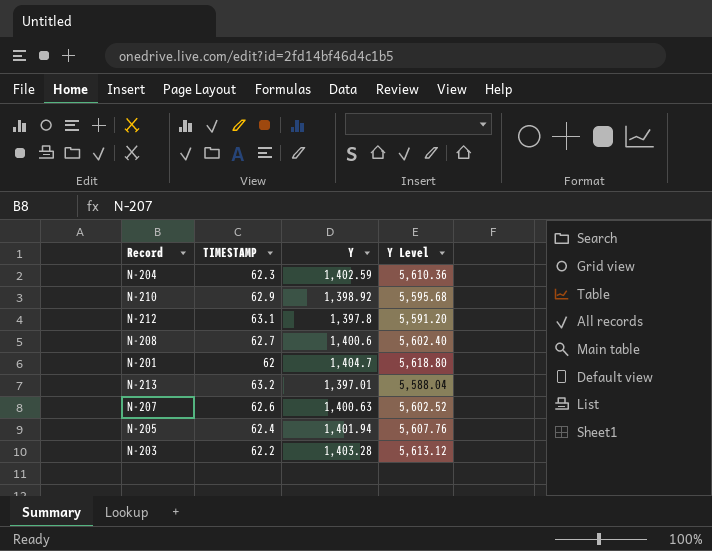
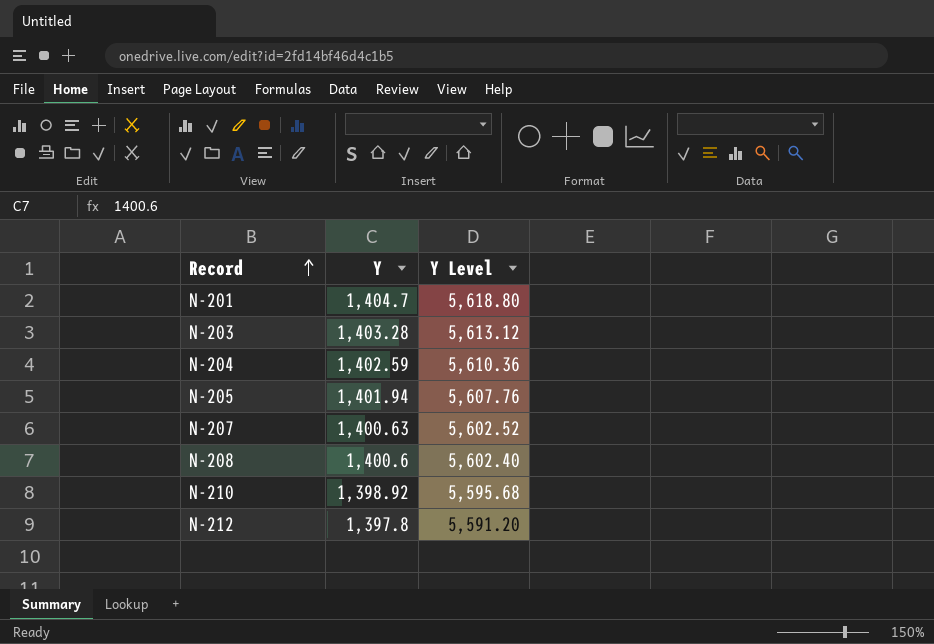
row order: none -> Record ascending
column TIMESTAMP | position: 2 -> none
row N-213: 63.2 | 1,397.01 | 5,588.04 -> none

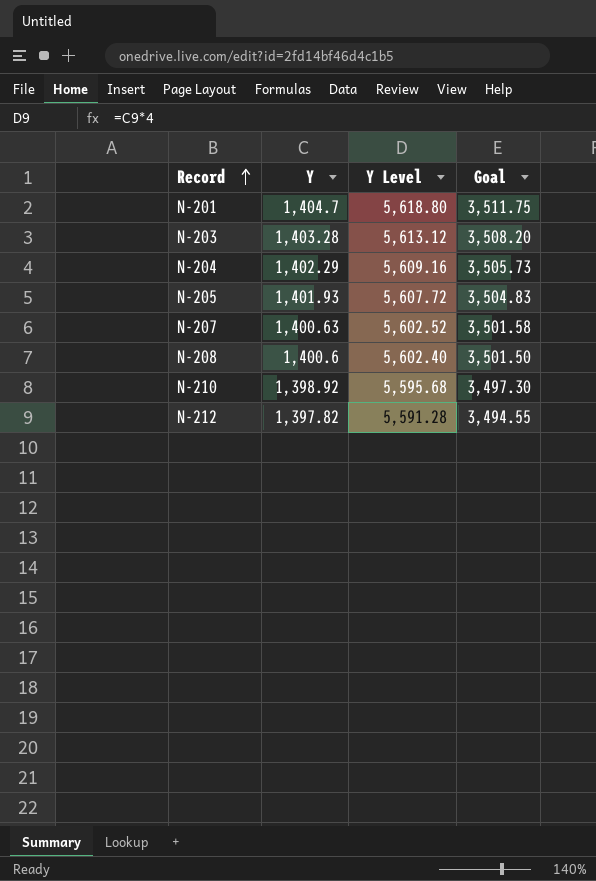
column Goal | formula: none -> [Y] * 2.5
N-204 | Y: 1,402.59 -> 1,402.29
N-204 | Y Level: 5,610.36 -> 5,609.16
N-205 | Y: 1,401.94 -> 1,401.93
N-205 | Y Level: 5,607.76 -> 5,607.72
N-212 | Y: 1,397.8 -> 1,397.82
N-212 | Y Level: 5,591.20 -> 5,591.28

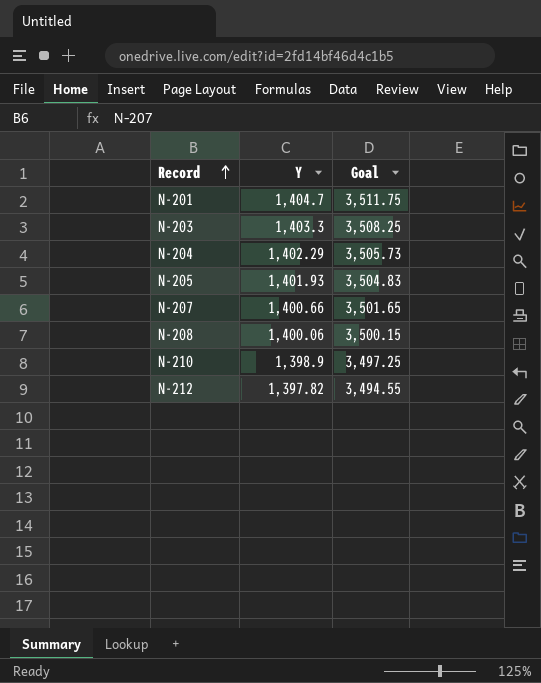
column Y Level | formula: [Y] * 4 -> none
N-203 | Y: 1,403.28 -> 1,403.3
N-203 | Goal: 3,508.20 -> 3,508.25
N-207 | Y: 1,400.63 -> 1,400.66
N-207 | Goal: 3,501.58 -> 3,501.65
N-208 | Y: 1,400.6 -> 1,400.06
N-208 | Goal: 3,501.50 -> 3,500.15
N-210 | Y: 1,398.92 -> 1,398.9
N-210 | Goal: 3,497.30 -> 3,497.25

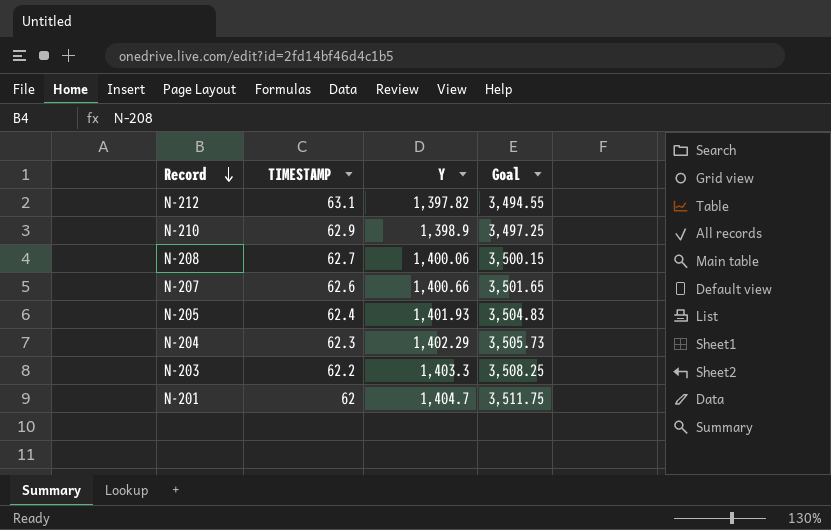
row order: Record ascending -> Record descending
column TIMESTAMP | position: none -> 2

